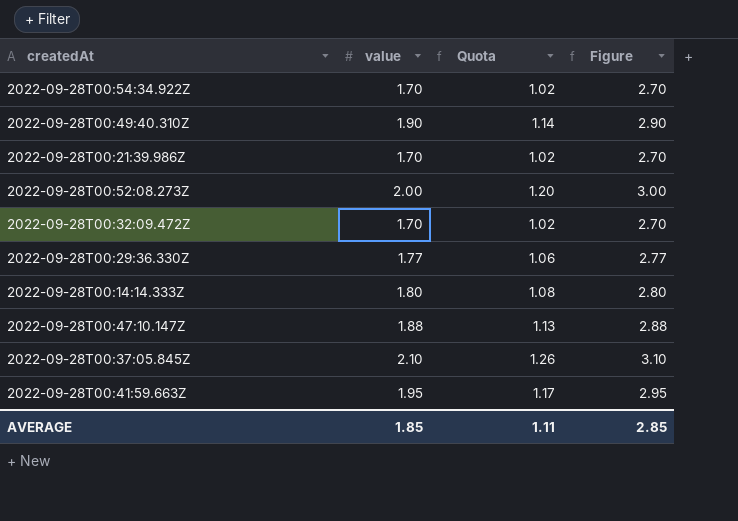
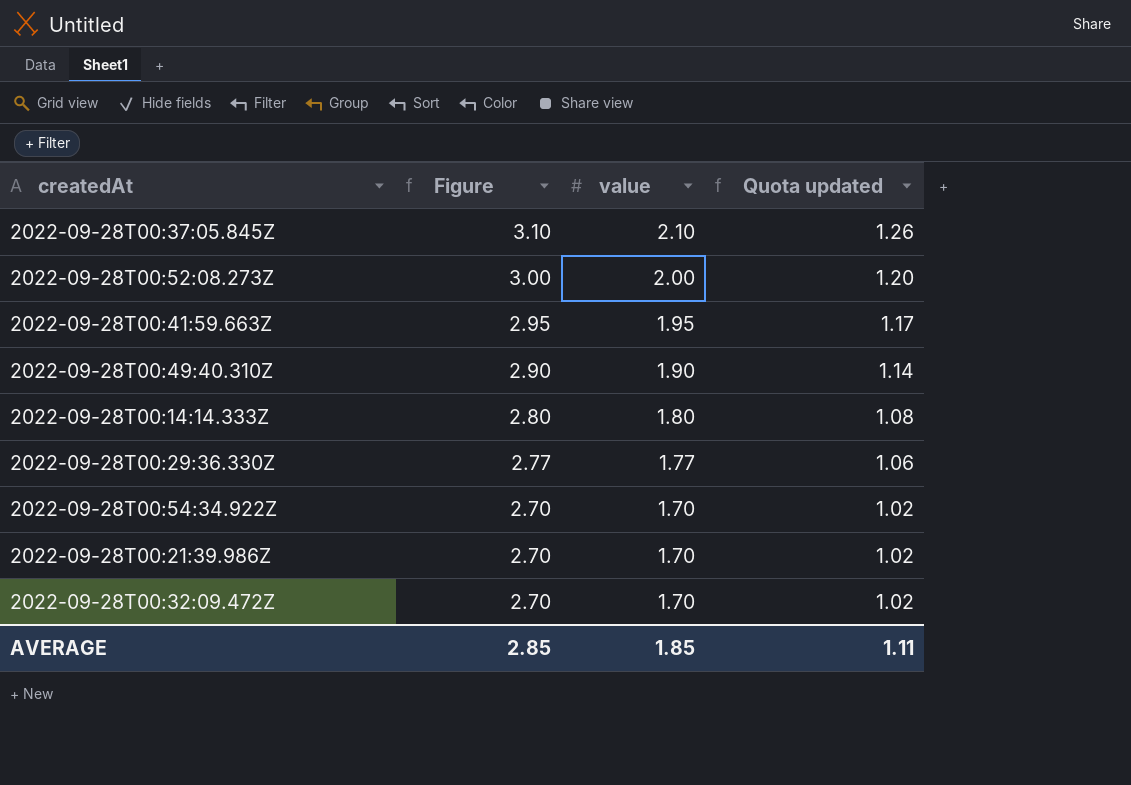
row order: none -> Figure descending
column Figure | position: 4 -> 2
column name: Quota -> Quota updated
row 2022-09-28T00:47:10.147Z: 1.88 | 1.13 | 2.88 -> none

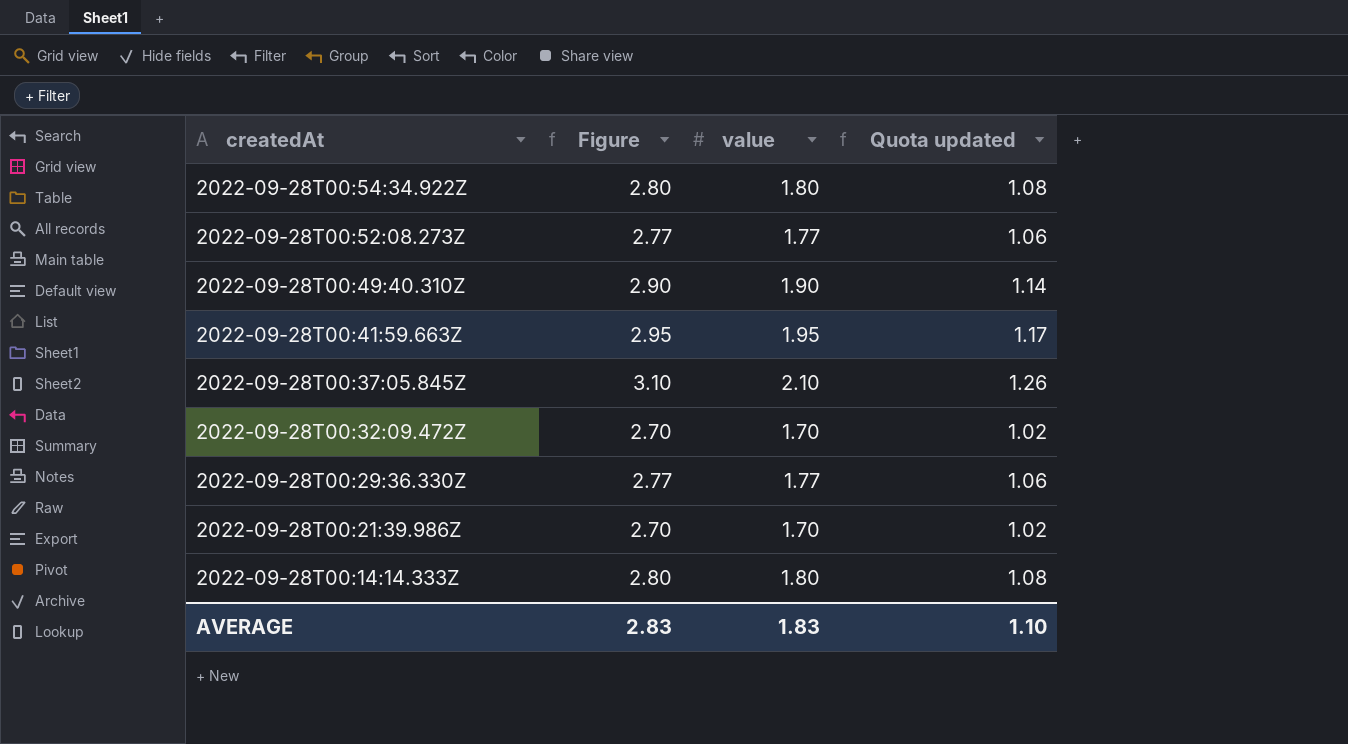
row order: Figure descending -> createdAt descending
2022-09-28T00:54:34.922Z | Figure: 2.70 -> 2.80
2022-09-28T00:54:34.922Z | value: 1.70 -> 1.80
2022-09-28T00:54:34.922Z | Quota updated: 1.02 -> 1.08
2022-09-28T00:52:08.273Z | Figure: 3.00 -> 2.77
2022-09-28T00:52:08.273Z | value: 2.00 -> 1.77
2022-09-28T00:52:08.273Z | Quota updated: 1.20 -> 1.06
AVERAGE | Figure: 2.85 -> 2.83
AVERAGE | value: 1.85 -> 1.83
AVERAGE | Quota updated: 1.11 -> 1.10

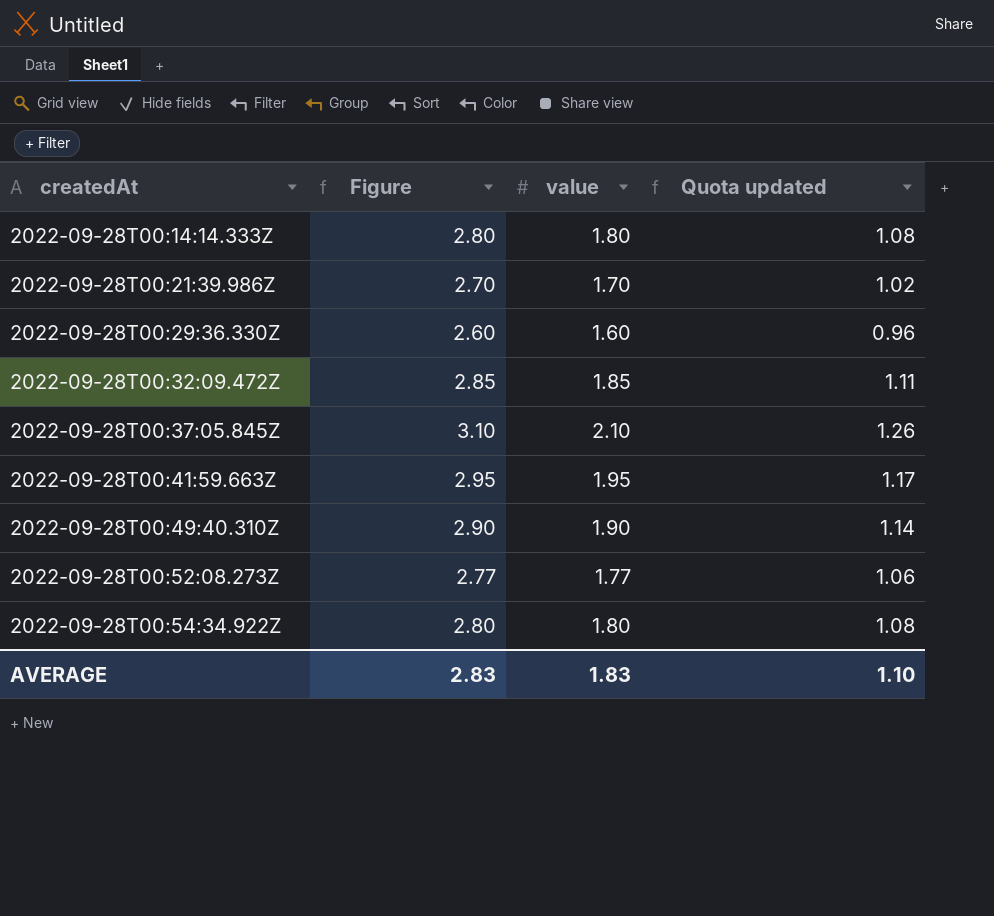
row order: createdAt descending -> createdAt ascending
2022-09-28T00:29:36.330Z | Figure: 2.77 -> 2.60
2022-09-28T00:29:36.330Z | value: 1.77 -> 1.60
2022-09-28T00:29:36.330Z | Quota updated: 1.06 -> 0.96
2022-09-28T00:32:09.472Z | Figure: 2.70 -> 2.85
2022-09-28T00:32:09.472Z | value: 1.70 -> 1.85
2022-09-28T00:32:09.472Z | Quota updated: 1.02 -> 1.11

